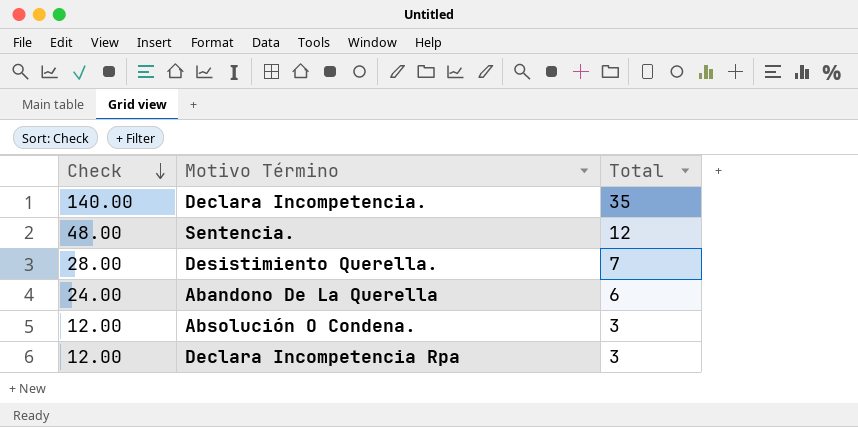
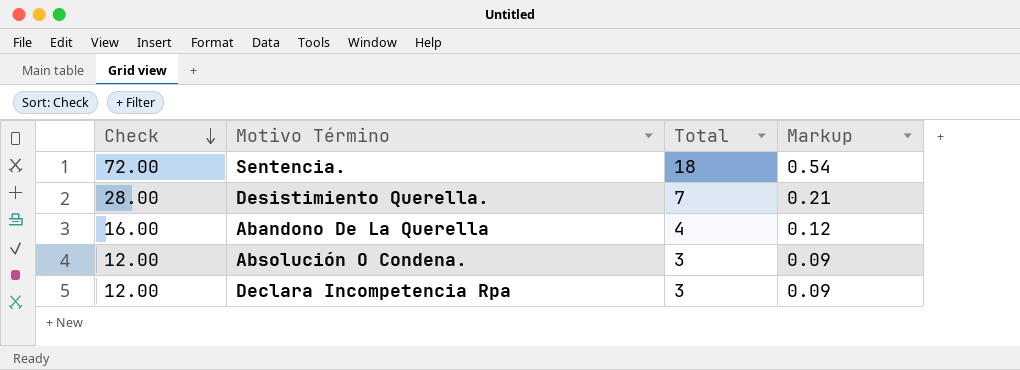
column Markup | formula: none -> [Total] * 0.03
row Declara Incompetencia.: 140.00 | 35 -> none
Sentencia. | Check: 48.00 -> 72.00
Sentencia. | Total: 12 -> 18
Abandono De La Querella | Check: 24.00 -> 16.00
Abandono De La Querella | Total: 6 -> 4

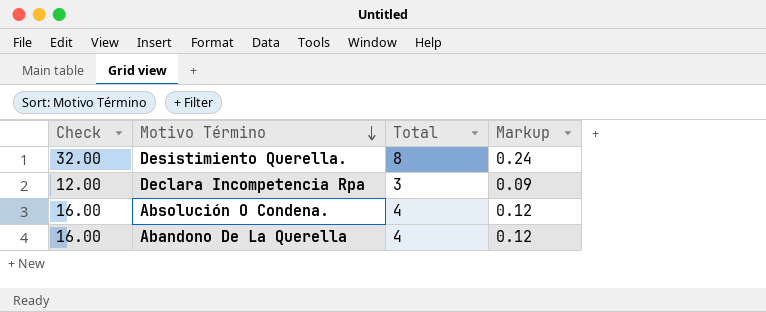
row order: Check descending -> Motivo Término descending
row Sentencia.: 72.00 | 18 | 0.54 -> none
Desistimiento Querella. | Check: 28.00 -> 32.00
Desistimiento Querella. | Total: 7 -> 8
Desistimiento Querella. | Markup: 0.21 -> 0.24
Absolución O Condena. | Check: 12.00 -> 16.00
Absolución O Condena. | Total: 3 -> 4
Absolución O Condena. | Markup: 0.09 -> 0.12

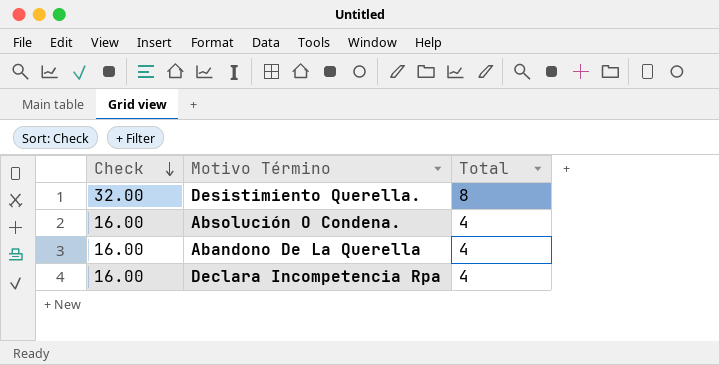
row order: Motivo Término descending -> Check descending
column Markup | formula: [Total] * 0.03 -> none
Declara Incompetencia Rpa | Check: 12.00 -> 16.00
Declara Incompetencia Rpa | Total: 3 -> 4

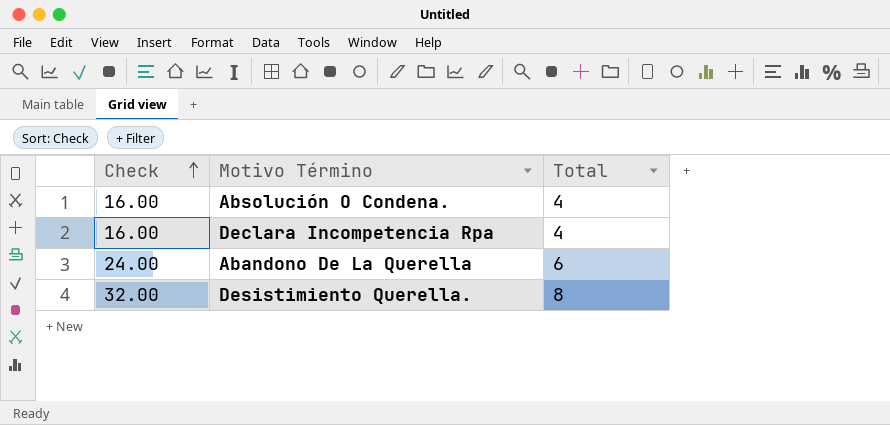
row order: Check descending -> Check ascending
Abandono De La Querella | Check: 16.00 -> 24.00
Abandono De La Querella | Total: 4 -> 6

